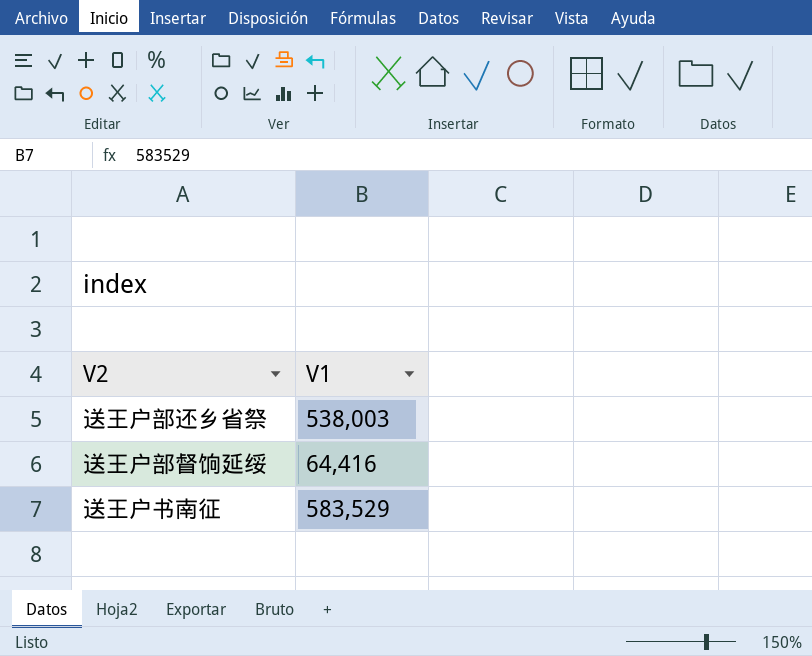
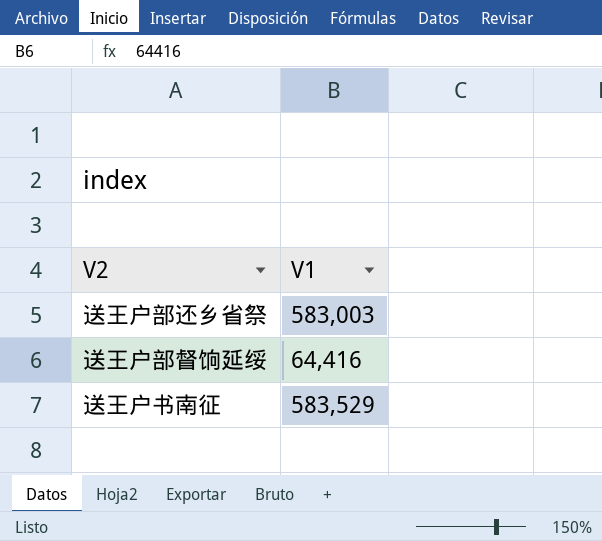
送王户部还乡省祭 | V1: 538,003 -> 583,003

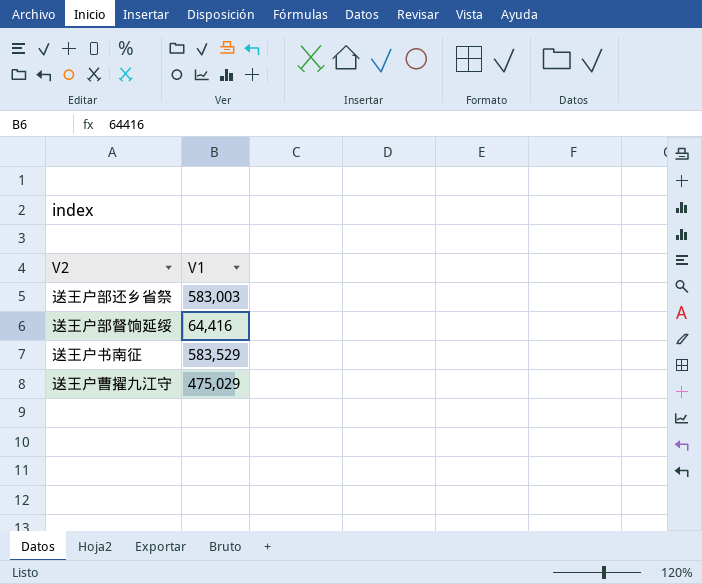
row 送王户曹擢九江守: none -> 475,029

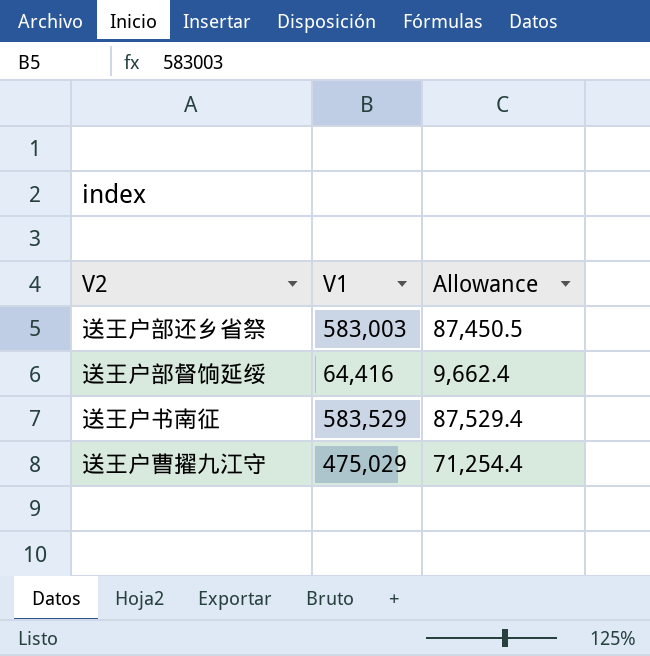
column Allowance | formula: none -> [V1] * 0.15

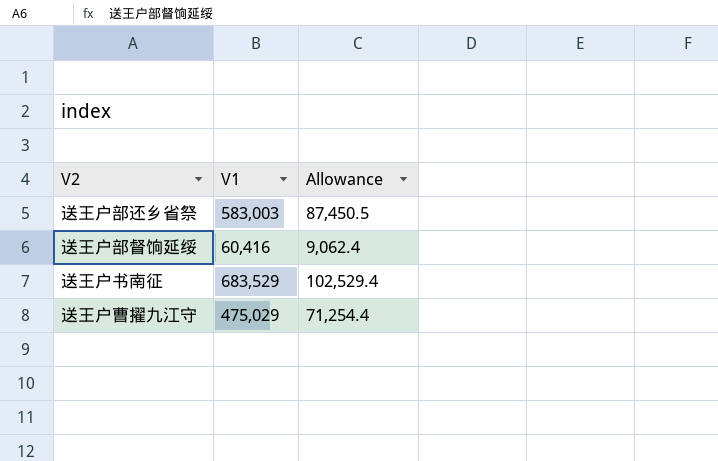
送王户部督饷延绥 | V1: 64,416 -> 60,416
送王户部督饷延绥 | Allowance: 9,662.4 -> 9,062.4
送王户书南征 | V1: 583,529 -> 683,529
送王户书南征 | Allowance: 87,529.4 -> 102,529.4

